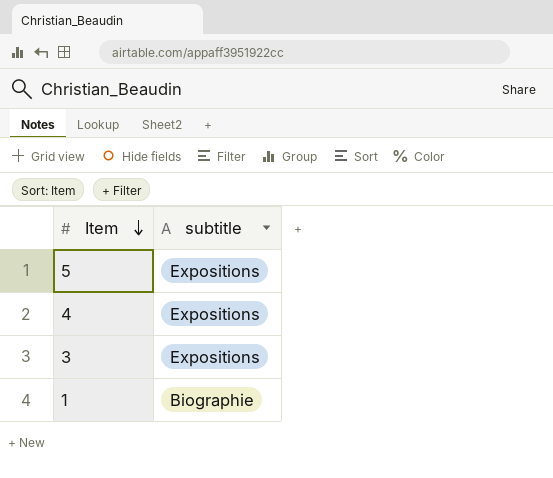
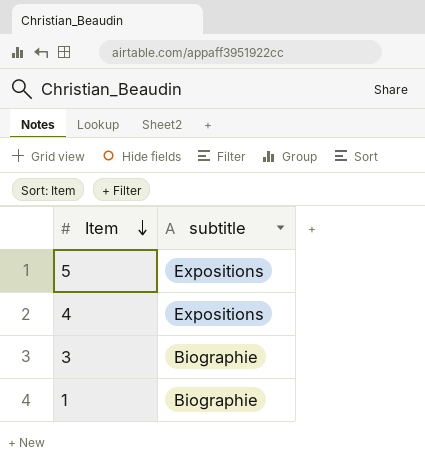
3 | subtitle: Expositions -> Biographie

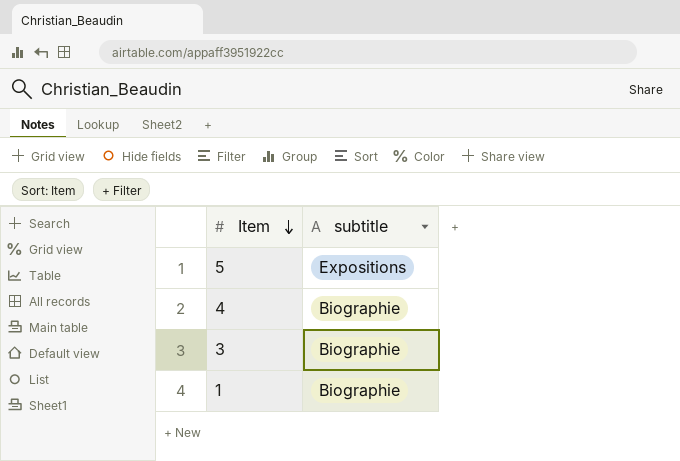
4 | subtitle: Expositions -> Biographie

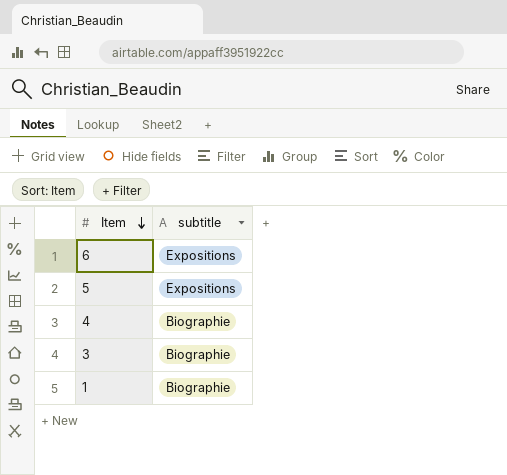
row 6: none -> Expositions

